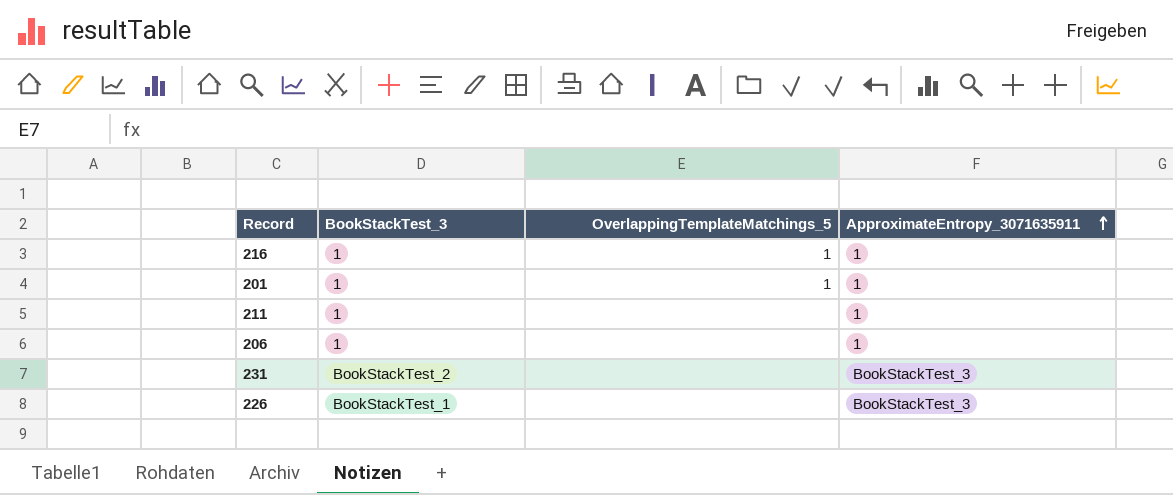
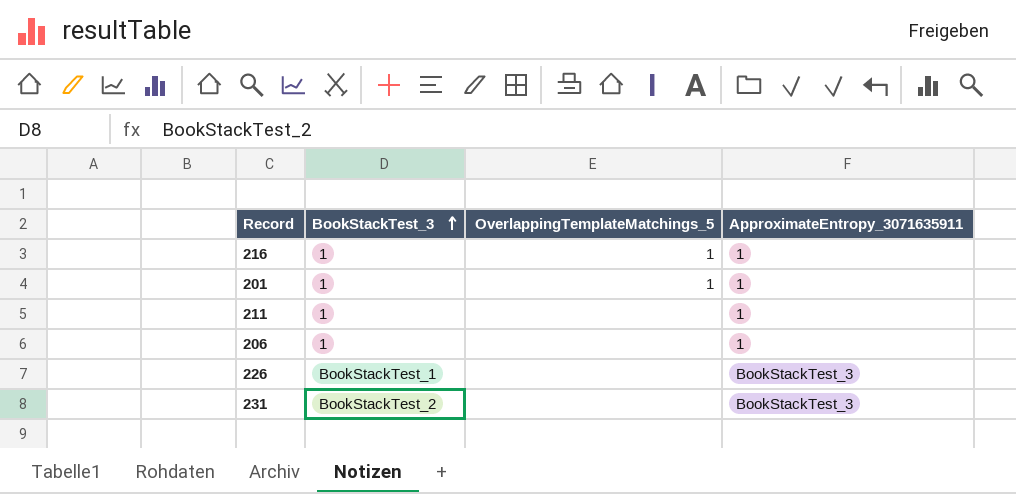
row order: ApproximateEntropy_3071635911 ascending -> BookStackTest_3 ascending

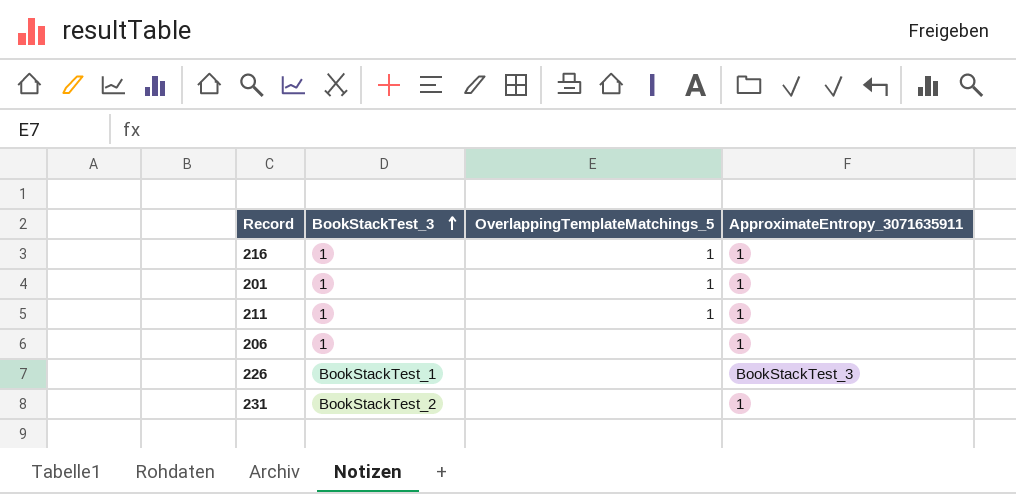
211 | OverlappingTemplateMatchings_5: none -> 1
231 | ApproximateEntropy_3071635911: BookStackTest_3 -> 1

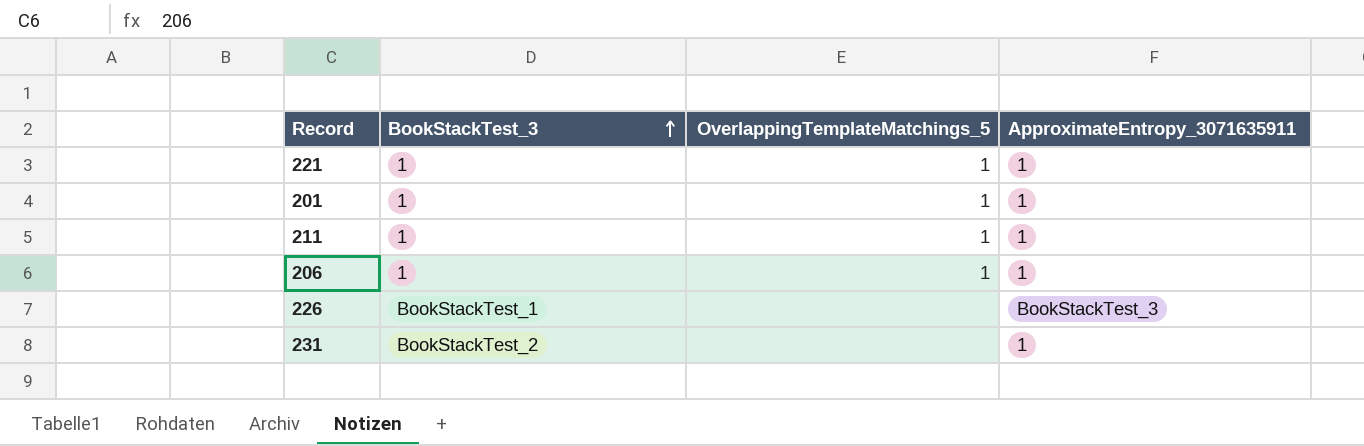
row 216: 1 | 1 | 1 -> none
row 221: none -> 1 | 1 | 1
206 | OverlappingTemplateMatchings_5: none -> 1

